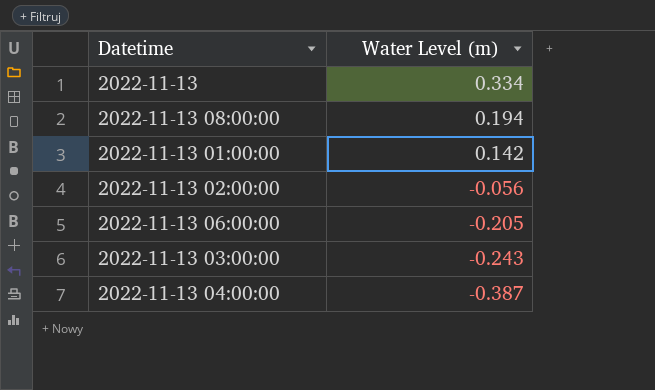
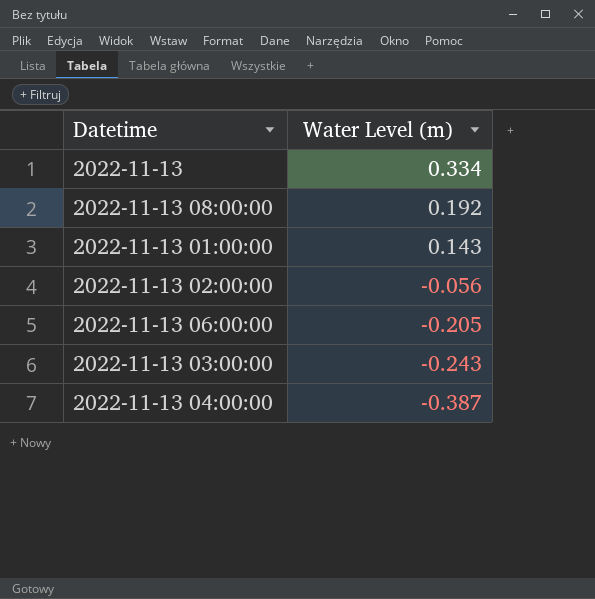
2022-11-13 08:00:00 | Water Level (m): 0.194 -> 0.192
2022-11-13 01:00:00 | Water Level (m): 0.142 -> 0.143

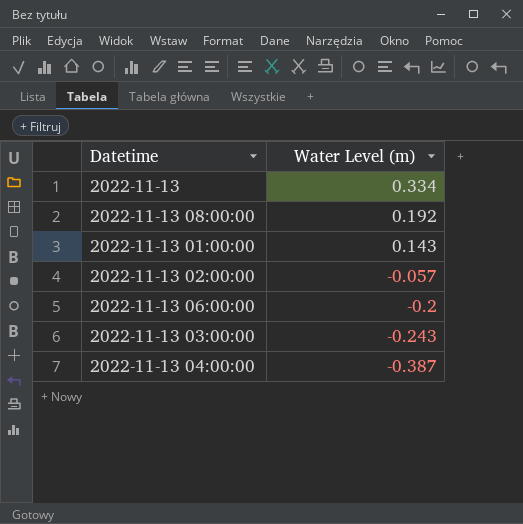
2022-11-13 02:00:00 | Water Level (m): -0.056 -> -0.057
2022-11-13 06:00:00 | Water Level (m): -0.205 -> -0.2

